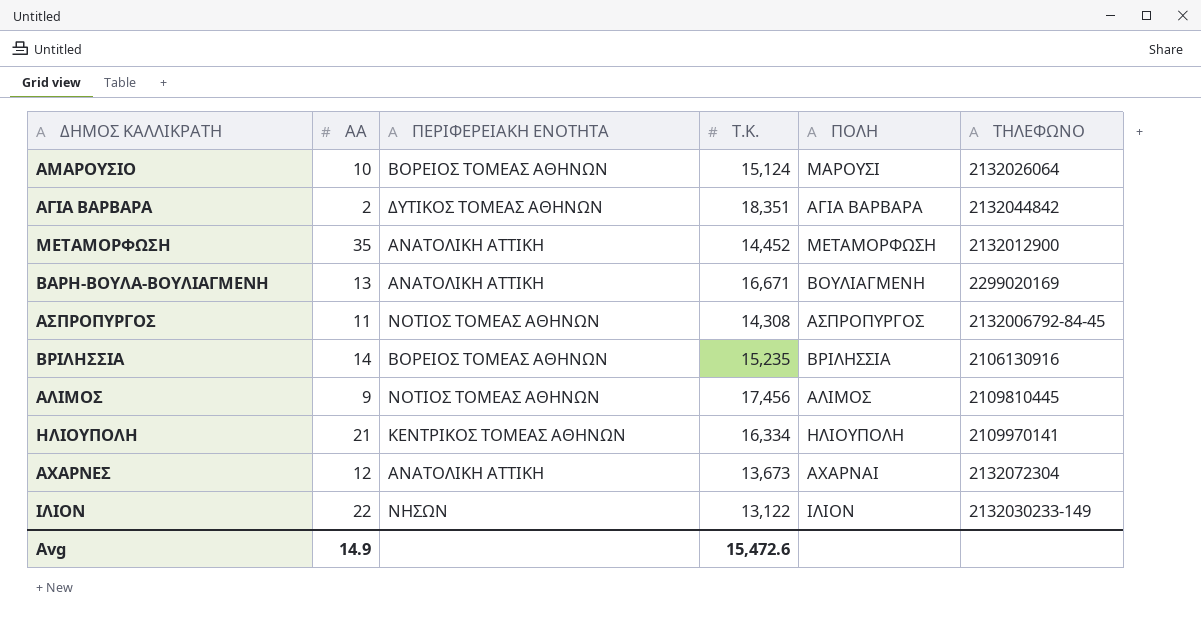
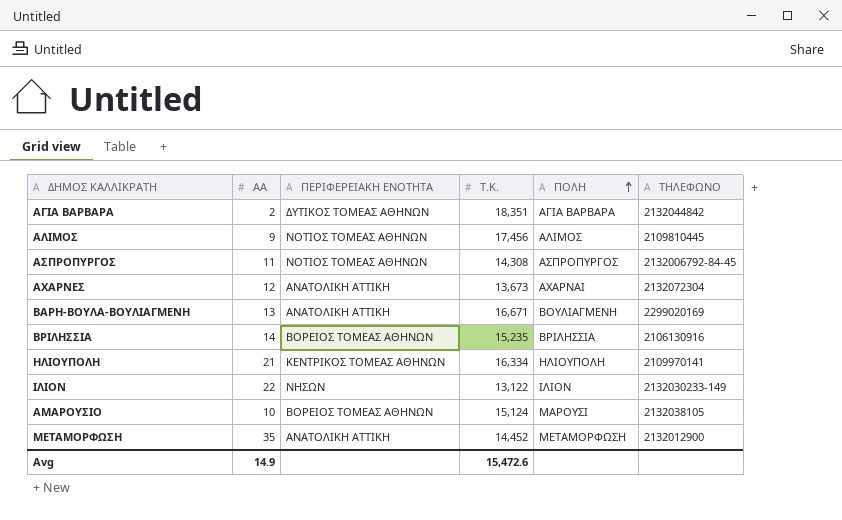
row order: none -> ΠΟΛΗ ascending
ΑΜΑΡΟΥΣΙΟ | ΤΗΛΕΦΩΝΟ: 2132026064 -> 2132038105

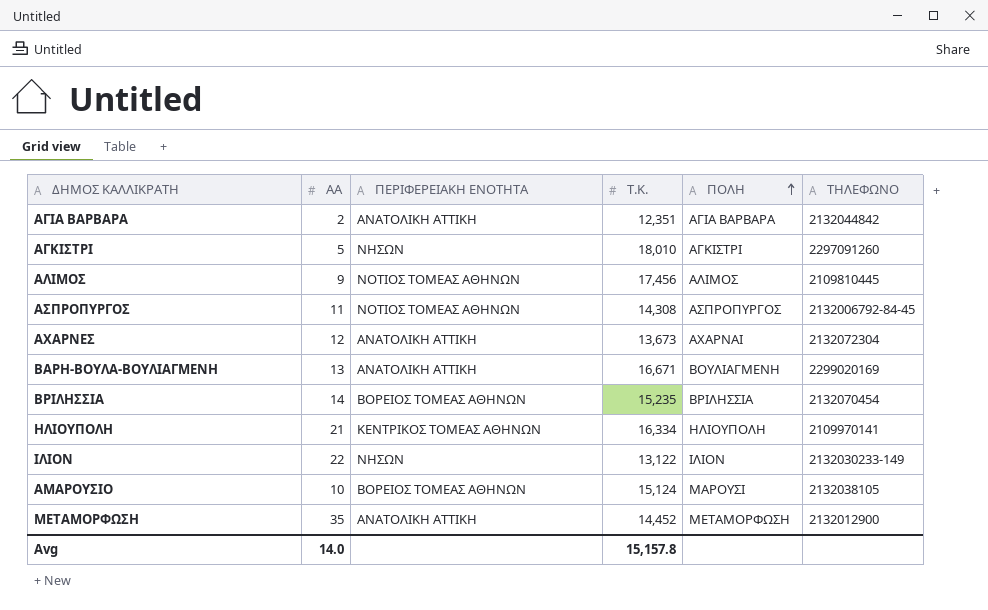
ΑΓΙΑ ΒΑΡΒΑΡΑ | ΠΕΡΙΦΕΡΕΙΑΚΗ ΕΝΟΤΗΤΑ: ΔΥΤΙΚΟΣ ΤΟΜΕΑΣ ΑΘΗΝΩΝ -> ΑΝΑΤΟΛΙΚΗ ΑΤΤΙΚΗ
ΑΓΙΑ ΒΑΡΒΑΡΑ | Τ.Κ.: 18,351 -> 12,351
row ΑΓΚΙΣΤΡΙ: none -> 5 | ΝΗΣΩΝ | 18,010 | ΑΓΚΙΣΤΡΙ | 2297091260
ΒΡΙΛΗΣΣΙΑ | ΤΗΛΕΦΩΝΟ: 2106130916 -> 2132070454
Avg | ΑΑ: 14.9 -> 14.0
Avg | Τ.Κ.: 15,472.6 -> 15,157.8

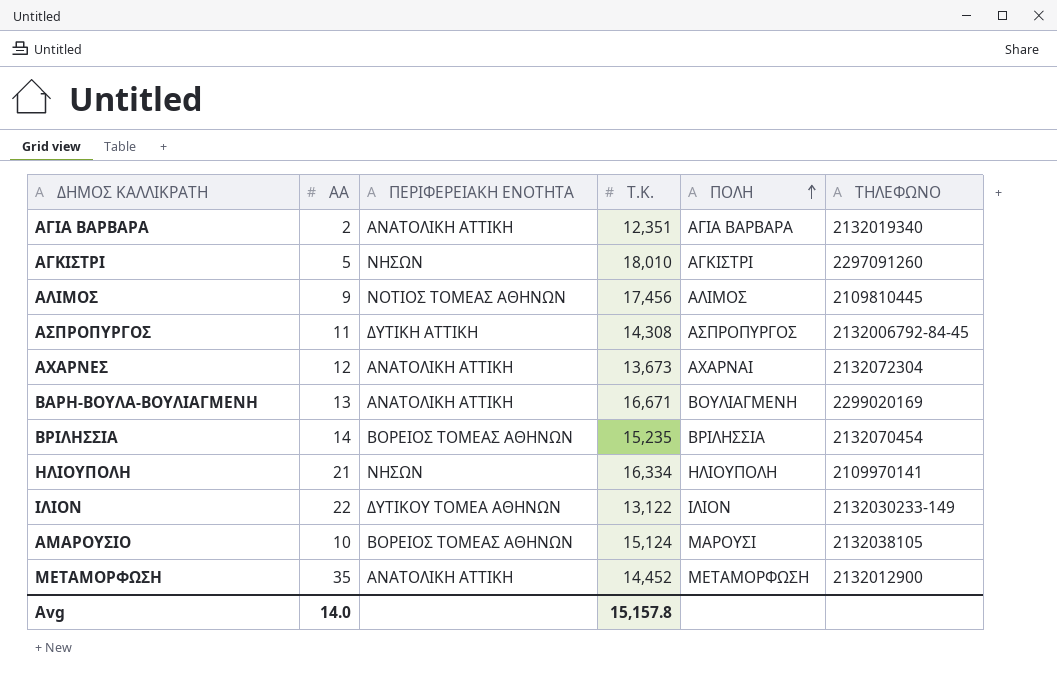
ΑΓΙΑ ΒΑΡΒΑΡΑ | ΤΗΛΕΦΩΝΟ: 2132044842 -> 2132019340
ΑΣΠΡΟΠΥΡΓΟΣ | ΠΕΡΙΦΕΡΕΙΑΚΗ ΕΝΟΤΗΤΑ: ΝΟΤΙΟΣ ΤΟΜΕΑΣ ΑΘΗΝΩΝ -> ΔΥΤΙΚΗ ΑΤΤΙΚΗ
ΗΛΙΟΥΠΟΛΗ | ΠΕΡΙΦΕΡΕΙΑΚΗ ΕΝΟΤΗΤΑ: ΚΕΝΤΡΙΚΟΣ ΤΟΜΕΑΣ ΑΘΗΝΩΝ -> ΝΗΣΩΝ
ΙΛΙΟΝ | ΠΕΡΙΦΕΡΕΙΑΚΗ ΕΝΟΤΗΤΑ: ΝΗΣΩΝ -> ΔΥΤΙΚΟΥ ΤΟΜΕΑ ΑΘΗΝΩΝ

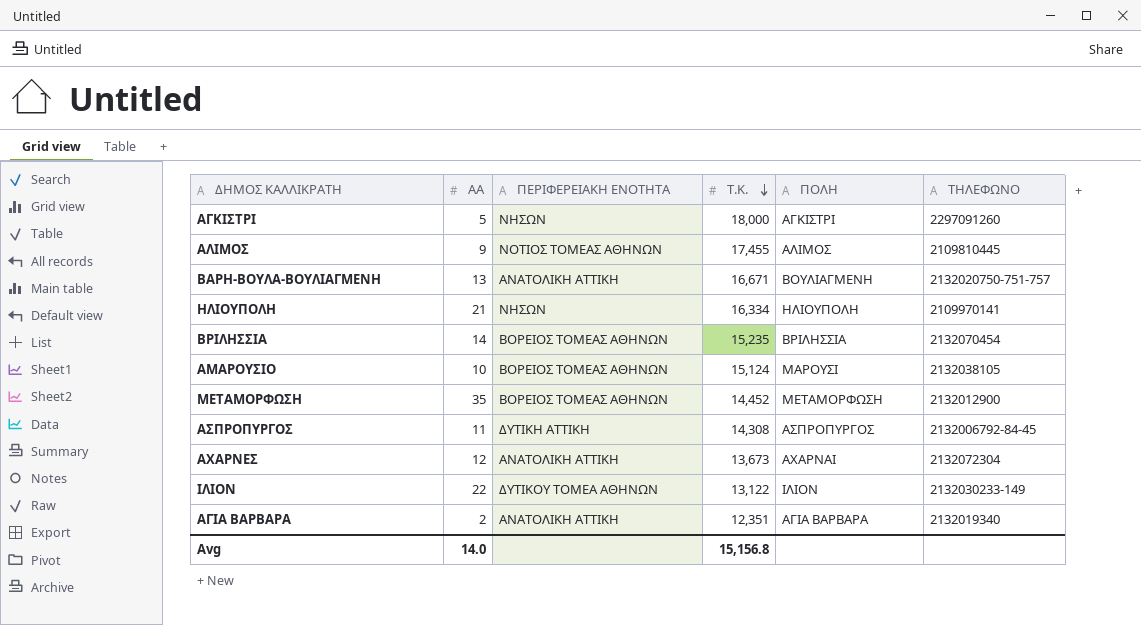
row order: ΠΟΛΗ ascending -> Τ.Κ. descending
ΑΓΚΙΣΤΡΙ | Τ.Κ.: 18,010 -> 18,000
ΑΛΙΜΟΣ | Τ.Κ.: 17,456 -> 17,455
ΒΑΡΗ-ΒΟΥΛΑ-ΒΟΥΛΙΑΓΜΕΝΗ | ΤΗΛΕΦΩΝΟ: 2299020169 -> 2132020750-751-757
ΜΕΤΑΜΟΡΦΩΣΗ | ΠΕΡΙΦΕΡΕΙΑΚΗ ΕΝΟΤΗΤΑ: ΑΝΑΤΟΛΙΚΗ ΑΤΤΙΚΗ -> ΒΟΡΕΙΟΣ ΤΟΜΕΑΣ ΑΘΗΝΩΝ
Avg | Τ.Κ.: 15,157.8 -> 15,156.8

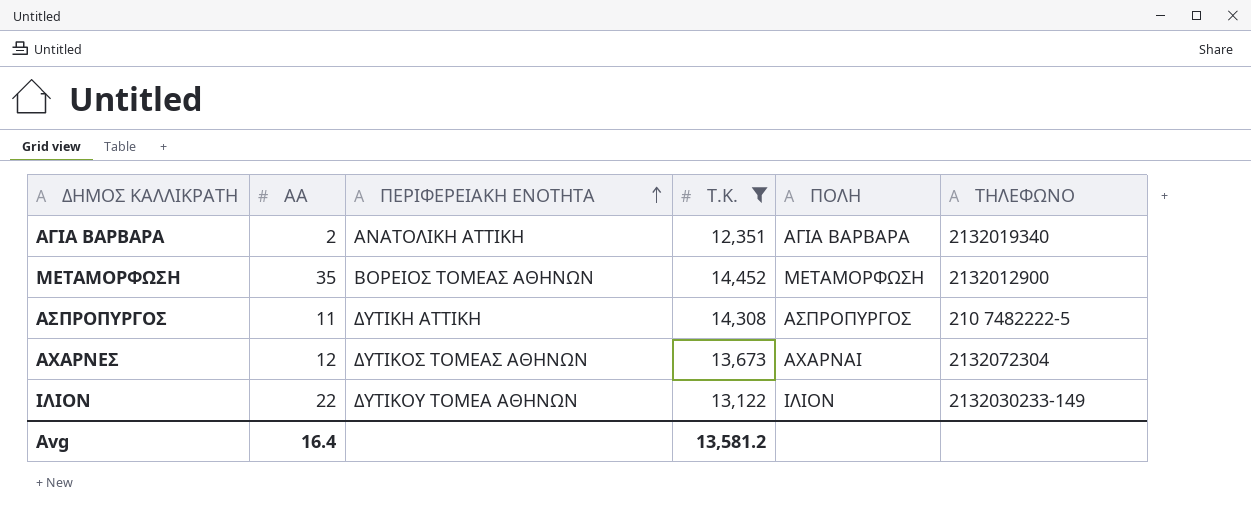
filter: none -> Τ.Κ. <= 14,452
row order: Τ.Κ. descending -> ΠΕΡΙΦΕΡΕΙΑΚΗ ΕΝΟΤΗΤΑ ascending
ΑΣΠΡΟΠΥΡΓΟΣ | ΤΗΛΕΦΩΝΟ: 2132006792-84-45 -> 210 7482222-5
ΑΧΑΡΝΕΣ | ΠΕΡΙΦΕΡΕΙΑΚΗ ΕΝΟΤΗΤΑ: ΑΝΑΤΟΛΙΚΗ ΑΤΤΙΚΗ -> ΔΥΤΙΚΟΣ ΤΟΜΕΑΣ ΑΘΗΝΩΝ
Avg | ΑΑ: 14.0 -> 16.4
Avg | Τ.Κ.: 15,156.8 -> 13,581.2

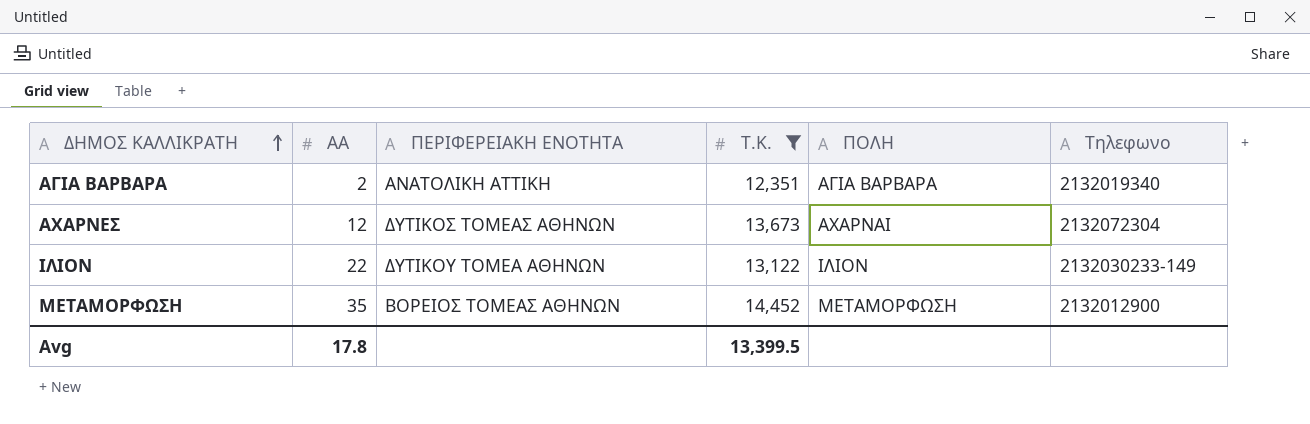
row order: ΠΕΡΙΦΕΡΕΙΑΚΗ ΕΝΟΤΗΤΑ ascending -> ΔΗΜΟΣ ΚΑΛΛΙΚΡΑΤΗ ascending
column name: ΤΗΛΕΦΩΝΟ -> Τηλεφωνο
row ΑΣΠΡΟΠΥΡΓΟΣ: 11 | ΔΥΤΙΚΗ ΑΤΤΙΚΗ | 14,308 | ΑΣΠΡΟΠΥΡΓΟΣ | 210 7482222-5 -> none
Avg | ΑΑ: 16.4 -> 17.8
Avg | Τ.Κ.: 13,581.2 -> 13,399.5

